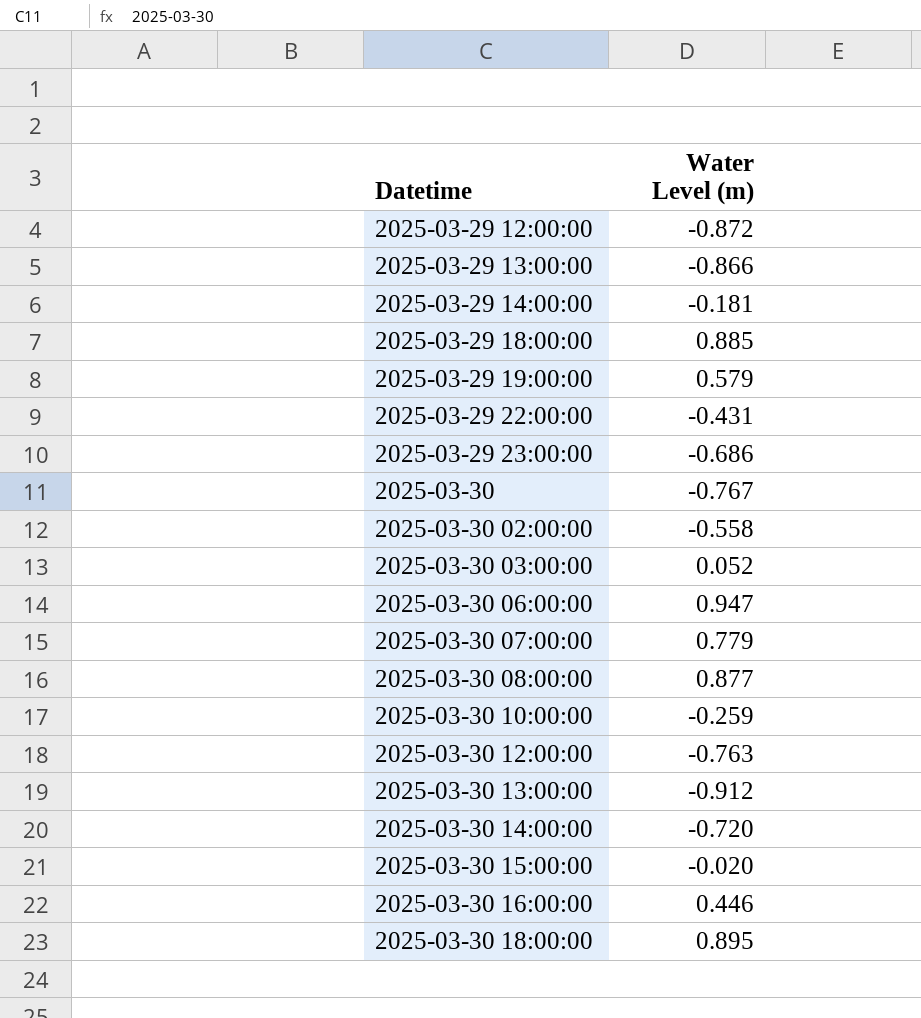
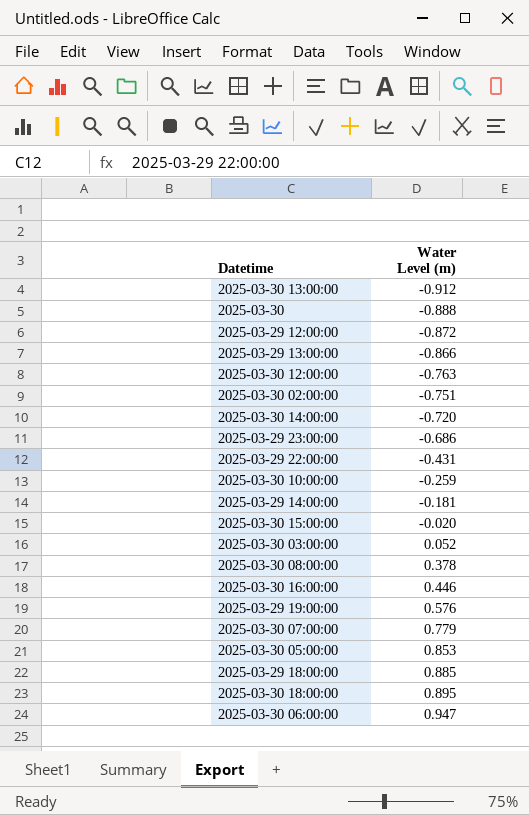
row order: Datetime ascending -> Water Level (m) ascending
2025-03-30 | Water Level (m): -0.767 -> -0.888
2025-03-30 02:00:00 | Water Level (m): -0.558 -> -0.751
2025-03-30 08:00:00 | Water Level (m): 0.877 -> 0.378
2025-03-29 19:00:00 | Water Level (m): 0.579 -> 0.576
row 2025-03-30 05:00:00: none -> 0.853

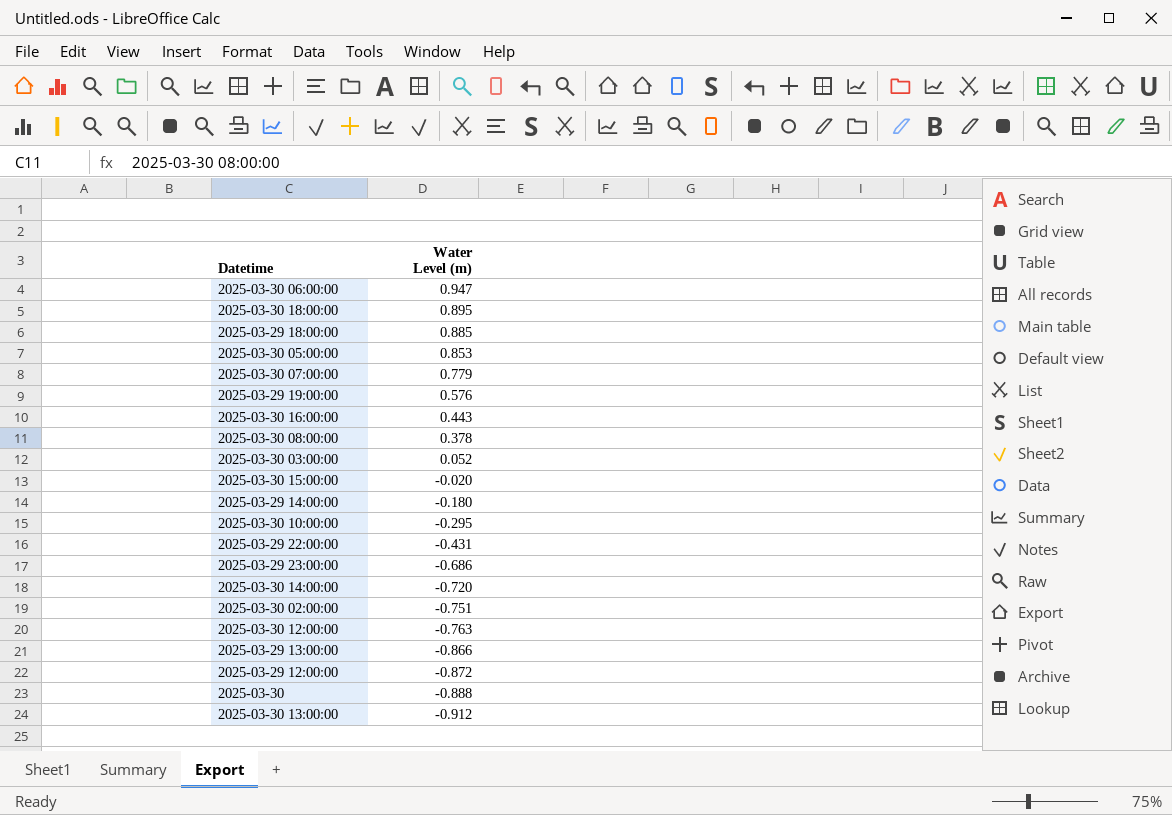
row order: Water Level (m) ascending -> Water Level (m) descending
2025-03-30 16:00:00 | Water Level (m): 0.446 -> 0.443
2025-03-29 14:00:00 | Water Level (m): -0.181 -> -0.180
2025-03-30 10:00:00 | Water Level (m): -0.259 -> -0.295

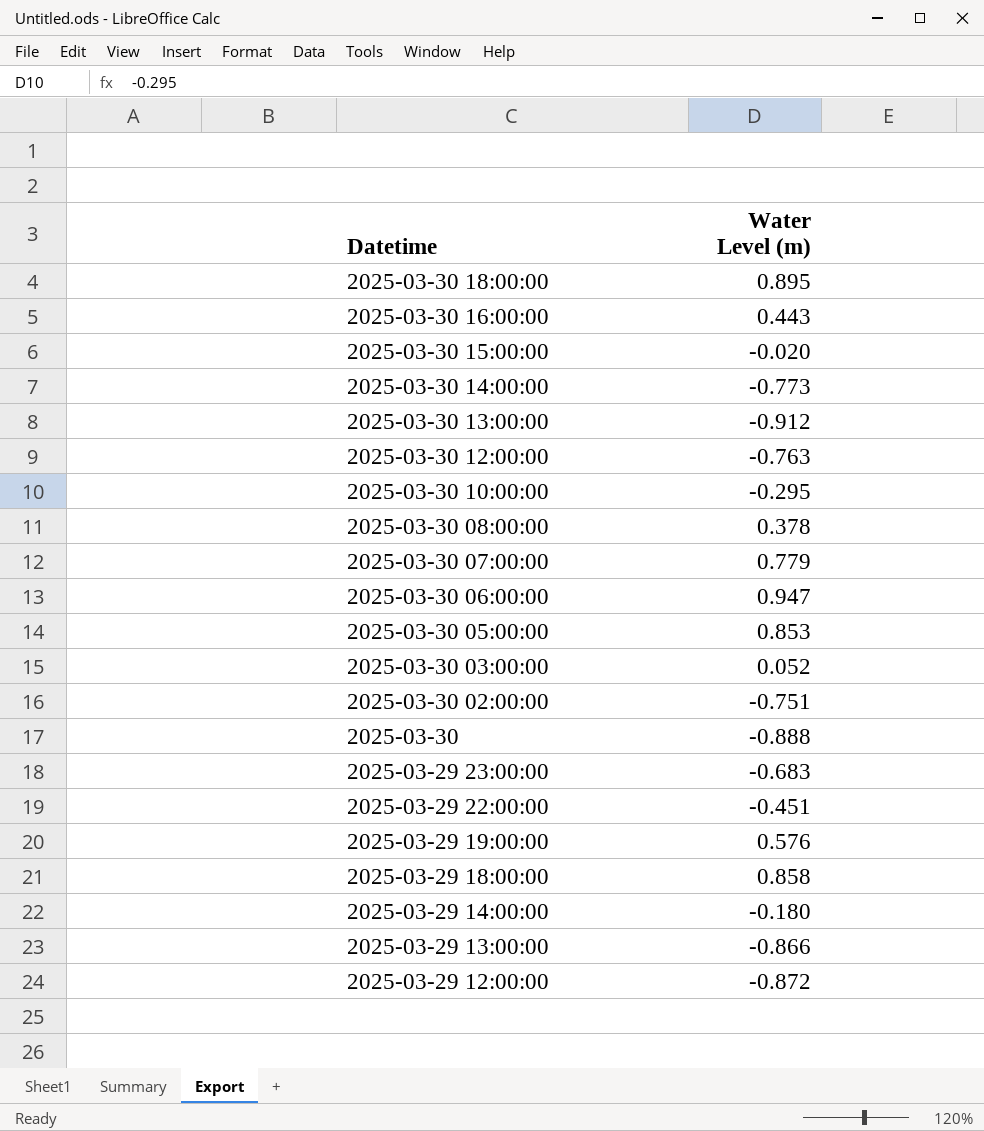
row order: Water Level (m) descending -> Datetime descending
2025-03-30 14:00:00 | Water Level (m): -0.720 -> -0.773
2025-03-29 23:00:00 | Water Level (m): -0.686 -> -0.683
2025-03-29 22:00:00 | Water Level (m): -0.431 -> -0.451
2025-03-29 18:00:00 | Water Level (m): 0.885 -> 0.858

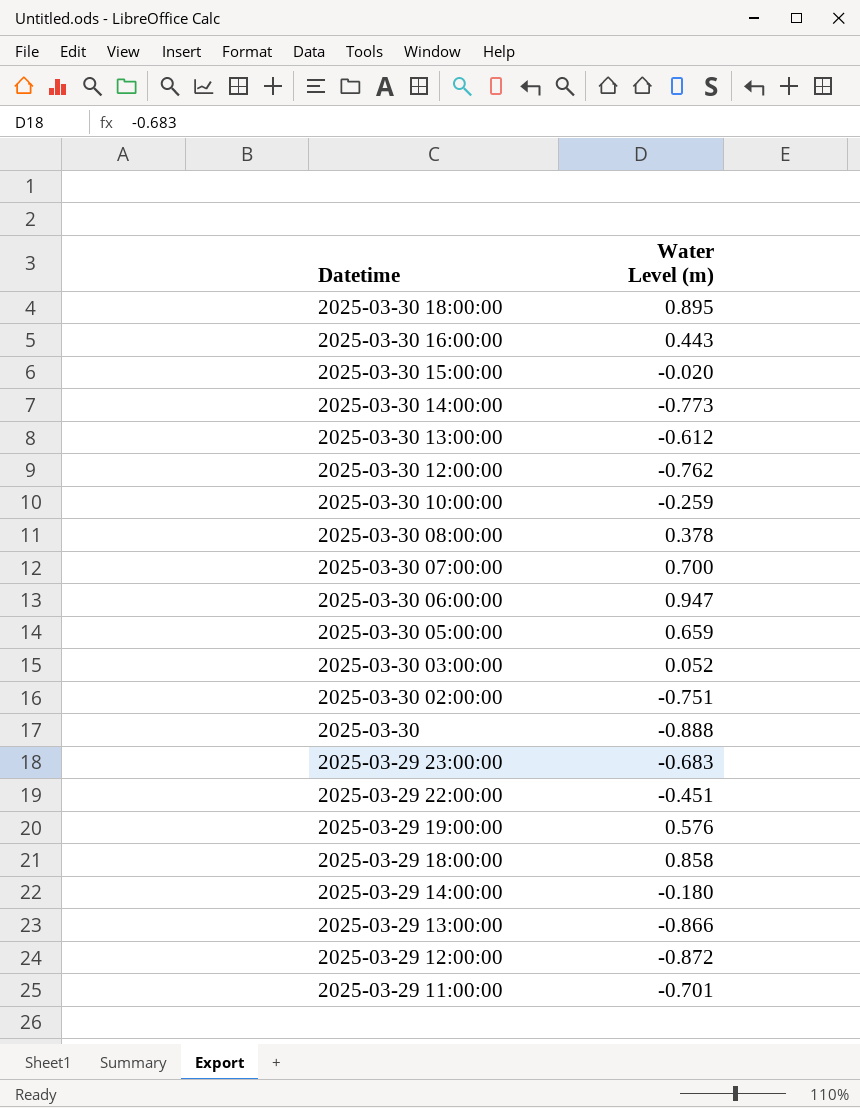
2025-03-30 13:00:00 | Water Level (m): -0.912 -> -0.612
2025-03-30 12:00:00 | Water Level (m): -0.763 -> -0.762
2025-03-30 10:00:00 | Water Level (m): -0.295 -> -0.259
2025-03-30 07:00:00 | Water Level (m): 0.779 -> 0.700
2025-03-30 05:00:00 | Water Level (m): 0.853 -> 0.659
row 2025-03-29 11:00:00: none -> -0.701

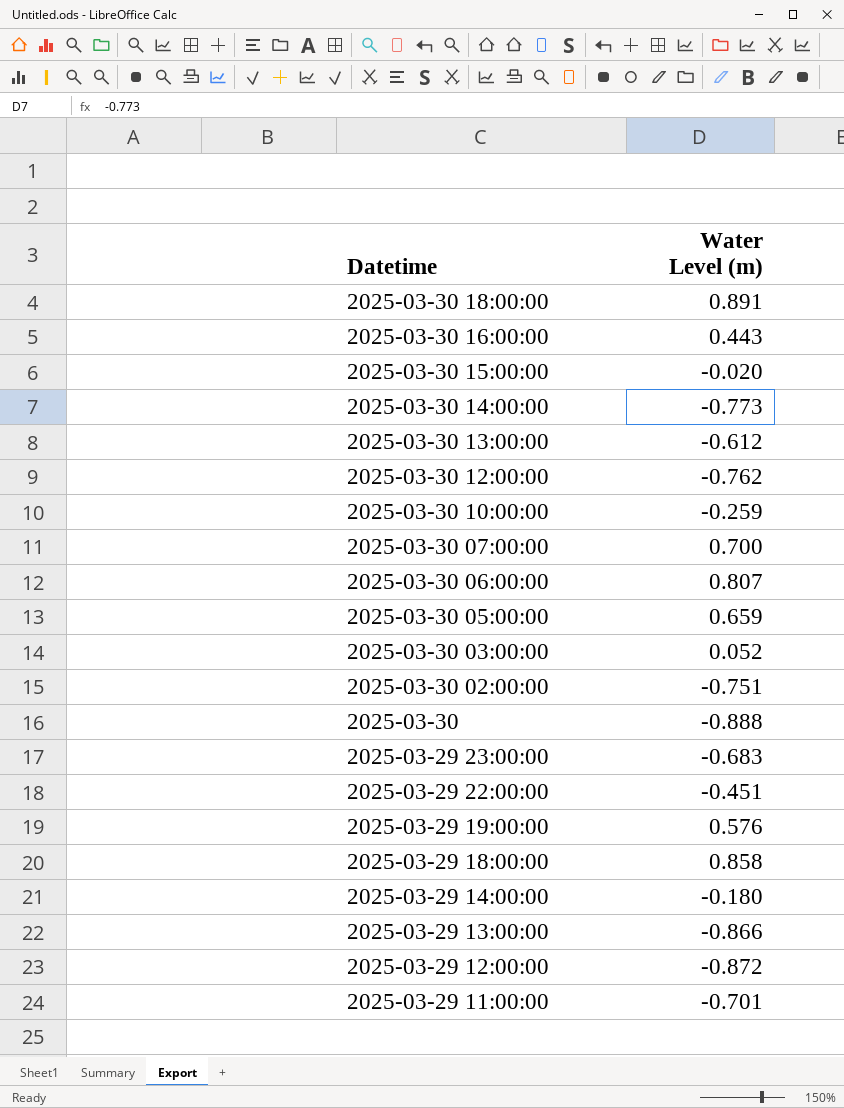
row 2025-03-30 08:00:00: 0.378 -> none
2025-03-30 18:00:00 | Water Level (m): 0.895 -> 0.891
2025-03-30 06:00:00 | Water Level (m): 0.947 -> 0.807

